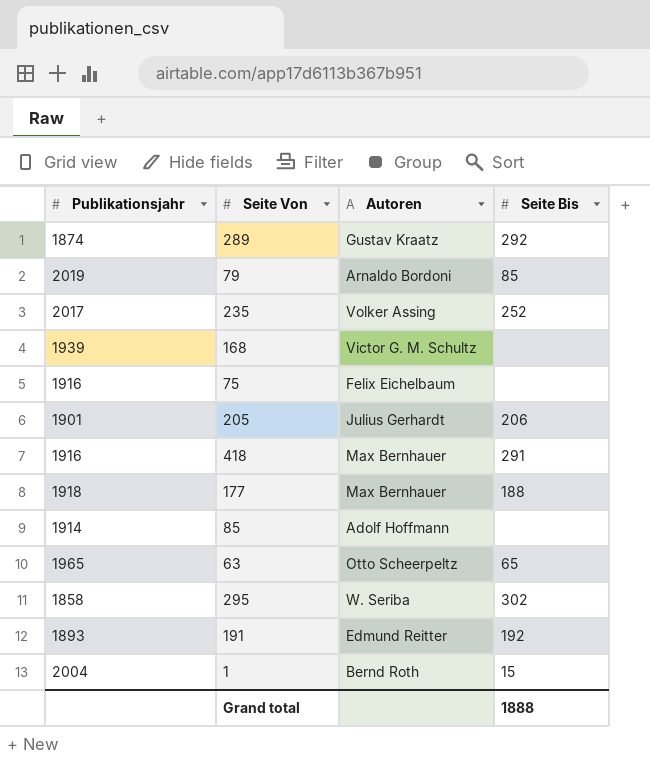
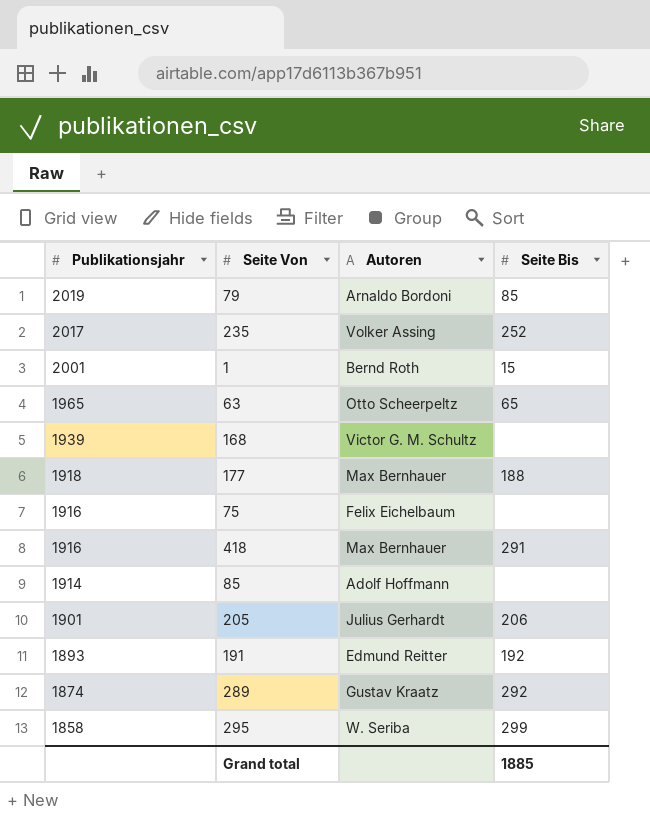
row order: none -> Publikationsjahr descending
1 | Publikationsjahr: 2004 -> 2001
295 | Seite Bis: 302 -> 299
Grand total | Seite Bis: 1888 -> 1885

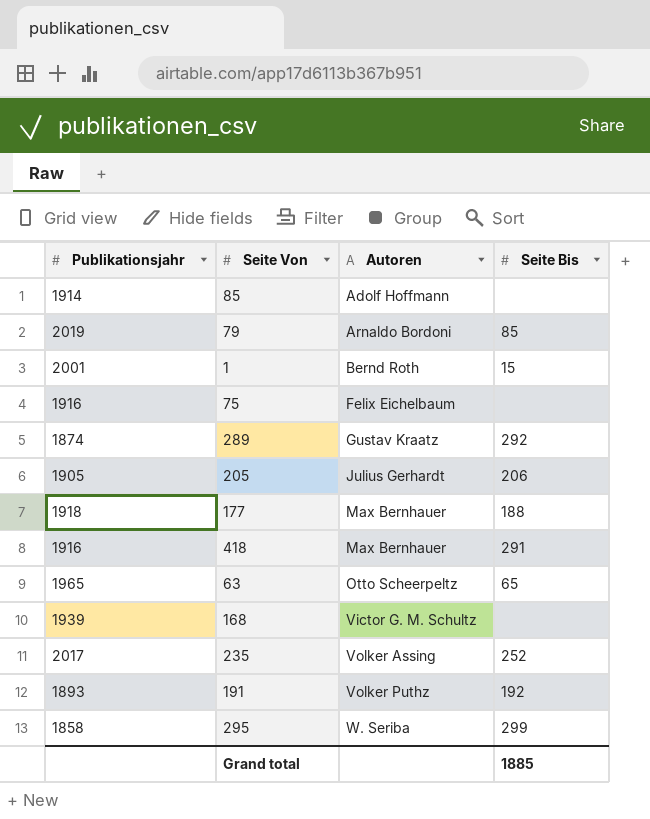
row order: Publikationsjahr descending -> Autoren ascending
205 | Publikationsjahr: 1901 -> 1905
191 | Autoren: Edmund Reitter -> Volker Puthz

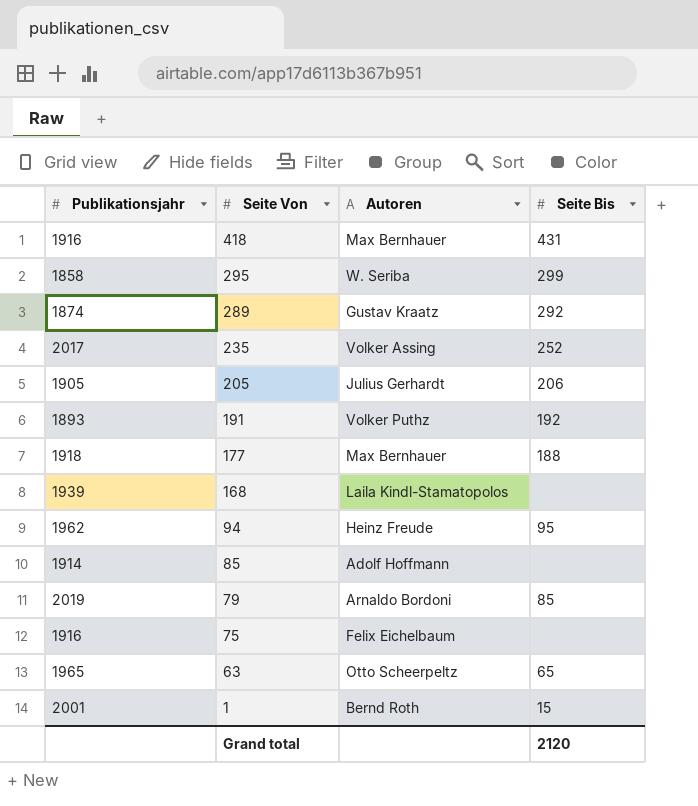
row order: Autoren ascending -> Seite Von descending
418 | Seite Bis: 291 -> 431
168 | Autoren: Victor G. M. Schultz -> Laila Kindl-Stamatopolos
row 94: none -> 1962 | Heinz Freude | 95
Grand total | Seite Bis: 1885 -> 2120

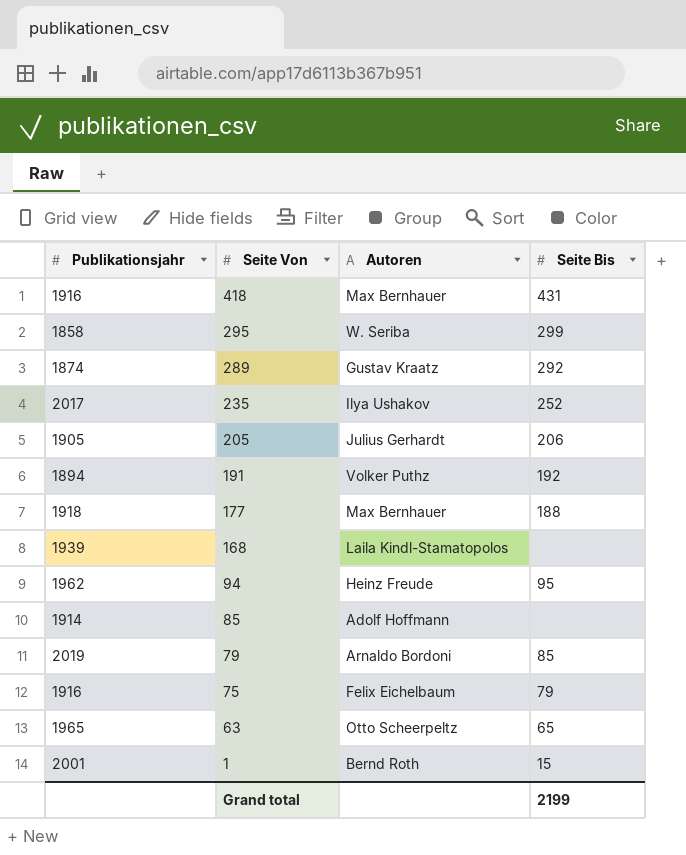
235 | Autoren: Volker Assing -> Ilya Ushakov
191 | Publikationsjahr: 1893 -> 1894
75 | Seite Bis: none -> 79
Grand total | Seite Bis: 2120 -> 2199

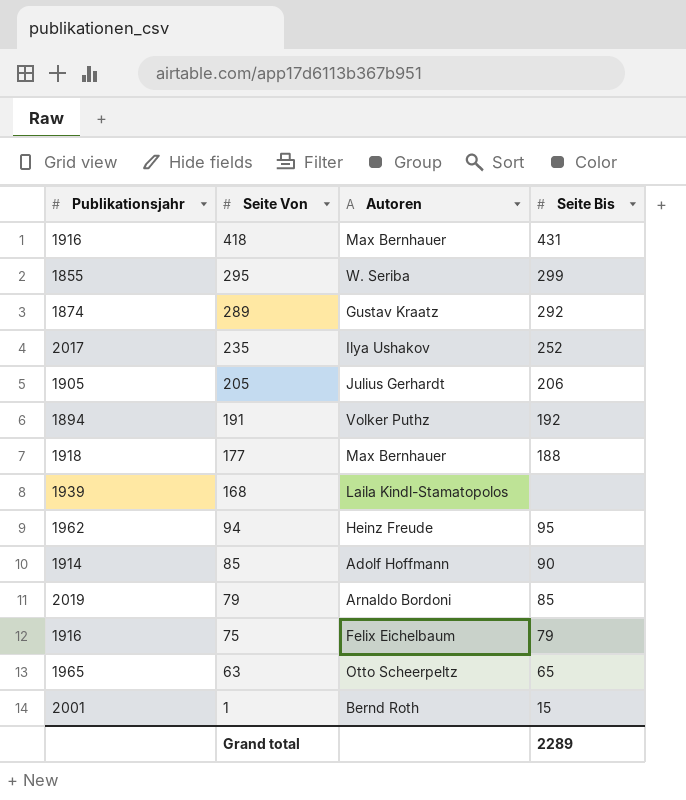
295 | Publikationsjahr: 1858 -> 1855
85 | Seite Bis: none -> 90
Grand total | Seite Bis: 2199 -> 2289

